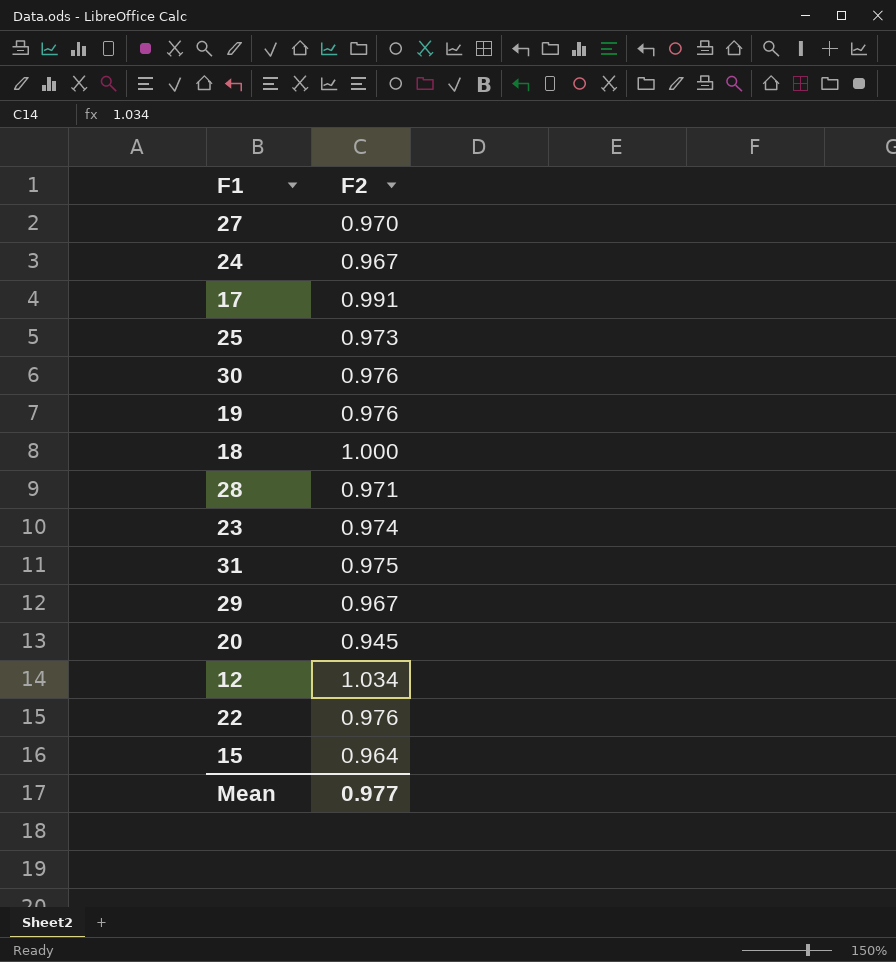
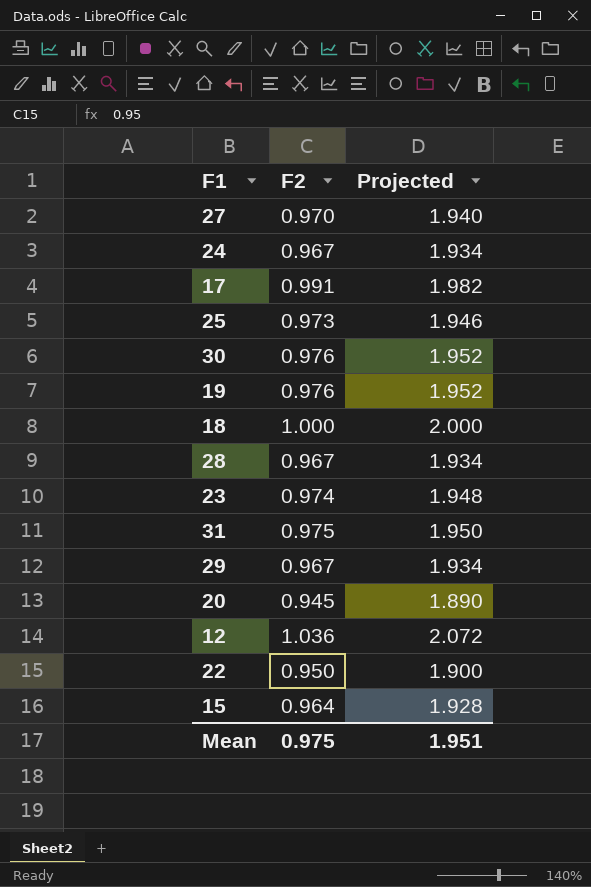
column Projected | formula: none -> [F2] * 2
28 | F2: 0.971 -> 0.967
12 | F2: 1.034 -> 1.036
22 | F2: 0.976 -> 0.950
Mean | F2: 0.977 -> 0.975

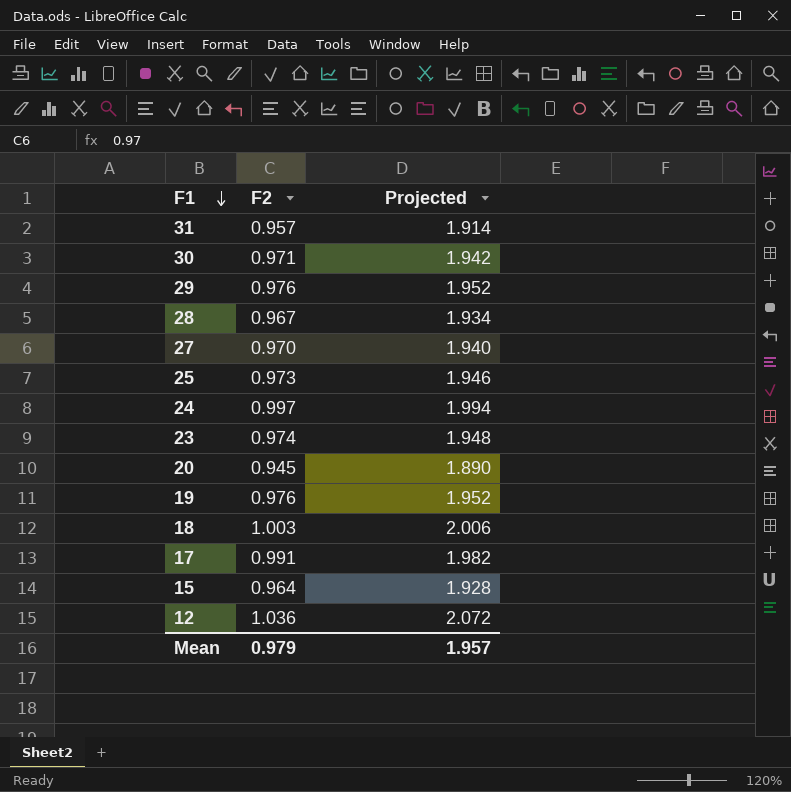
row order: none -> F1 descending
row 22: 0.950 | 1.900 -> none
31 | F2: 0.975 -> 0.957
31 | Projected: 1.950 -> 1.914
30 | F2: 0.976 -> 0.971
30 | Projected: 1.952 -> 1.942
29 | F2: 0.967 -> 0.976
29 | Projected: 1.934 -> 1.952
24 | F2: 0.967 -> 0.997
24 | Projected: 1.934 -> 1.994
18 | F2: 1.000 -> 1.003
18 | Projected: 2.000 -> 2.006
Mean | F2: 0.975 -> 0.979
Mean | Projected: 1.951 -> 1.957

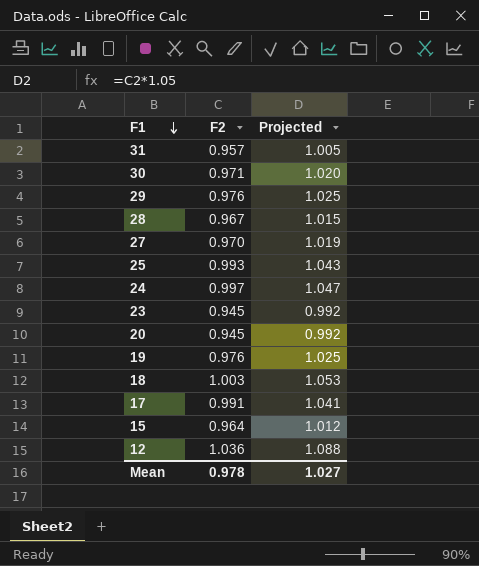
column Projected | formula: [F2] * 2 -> [F2] * 1.05
25 | F2: 0.973 -> 0.993
23 | F2: 0.974 -> 0.945
Mean | F2: 0.979 -> 0.978
Mean | Projected: 1.957 -> 1.027

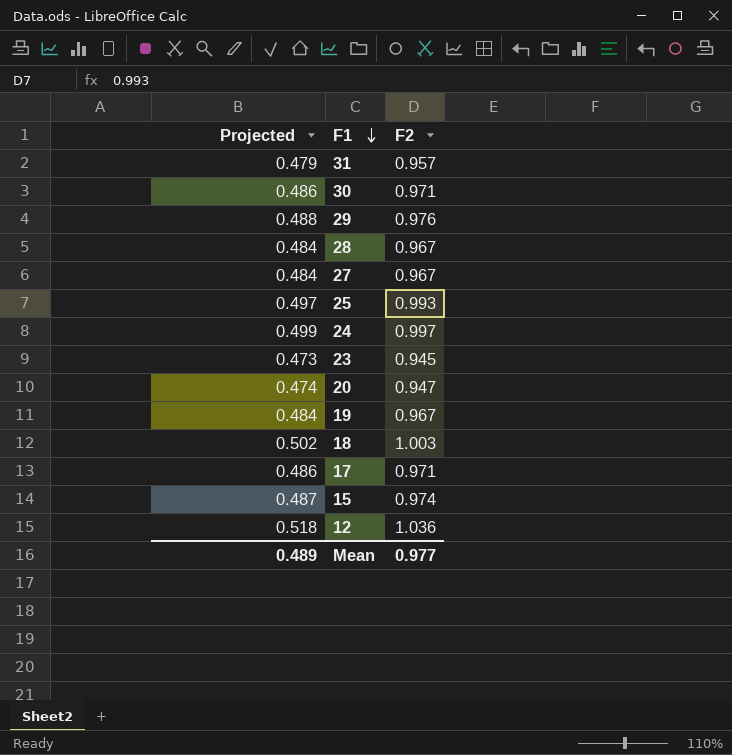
column Projected | formula: [F2] * 1.05 -> [F2] * 0.5
column Projected | position: 3 -> 1
27 | F2: 0.970 -> 0.967
20 | F2: 0.945 -> 0.947
19 | F2: 0.976 -> 0.967
17 | F2: 0.991 -> 0.971
15 | F2: 0.964 -> 0.974
Mean | Projected: 1.027 -> 0.489
Mean | F2: 0.978 -> 0.977

